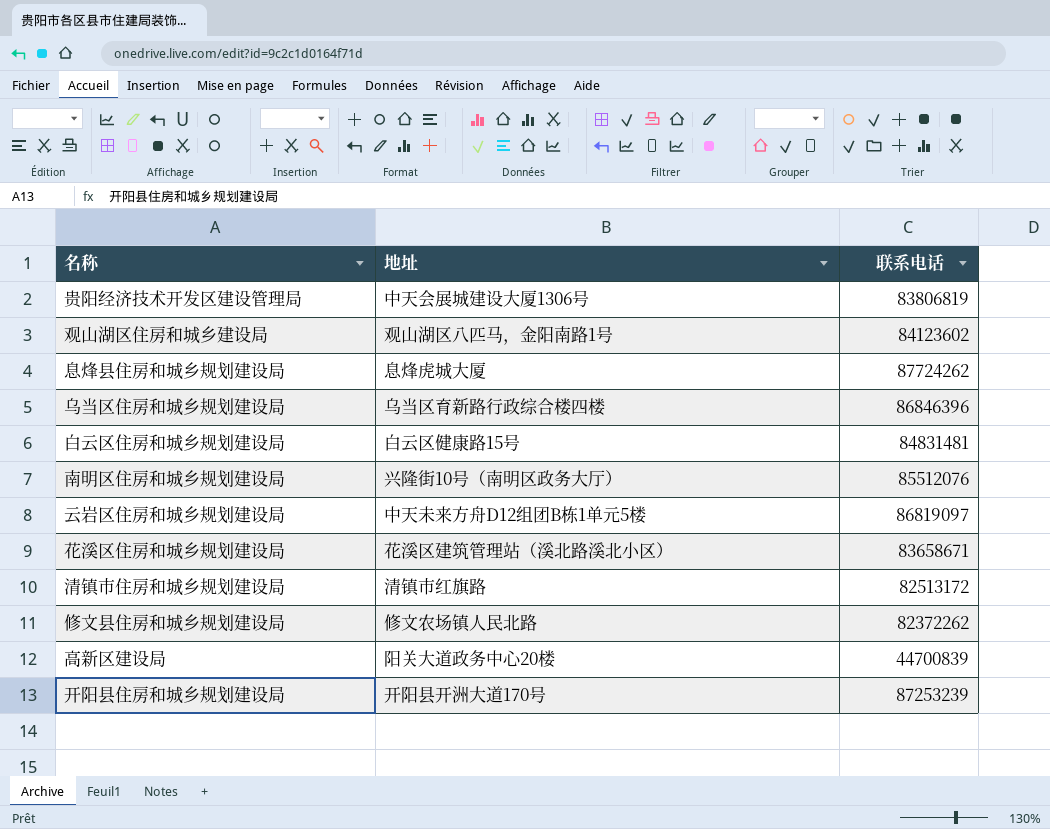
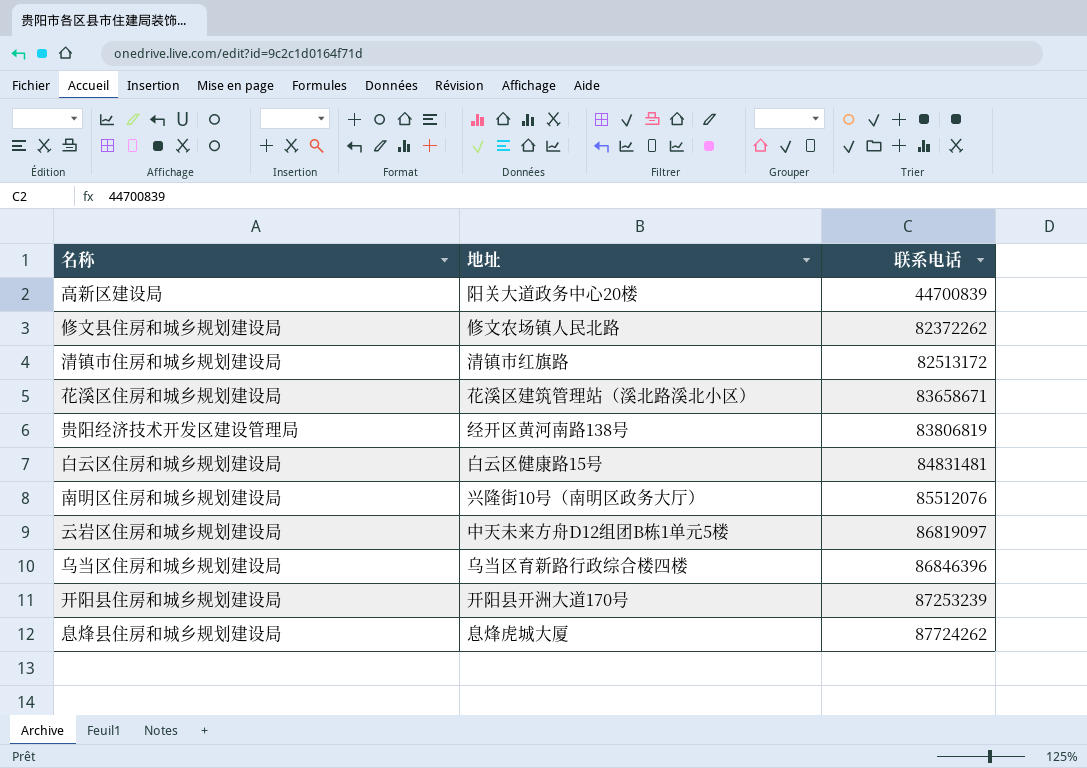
row order: none -> 联系电话 ascending
row 观山湖区住房和城乡建设局: 观山湖区八匹马，金阳南路1号 | 84123602 -> none
贵阳经济技术开发区建设管理局 | 地址: 中天会展城建设大厦1306号 -> 经开区黄河南路138号

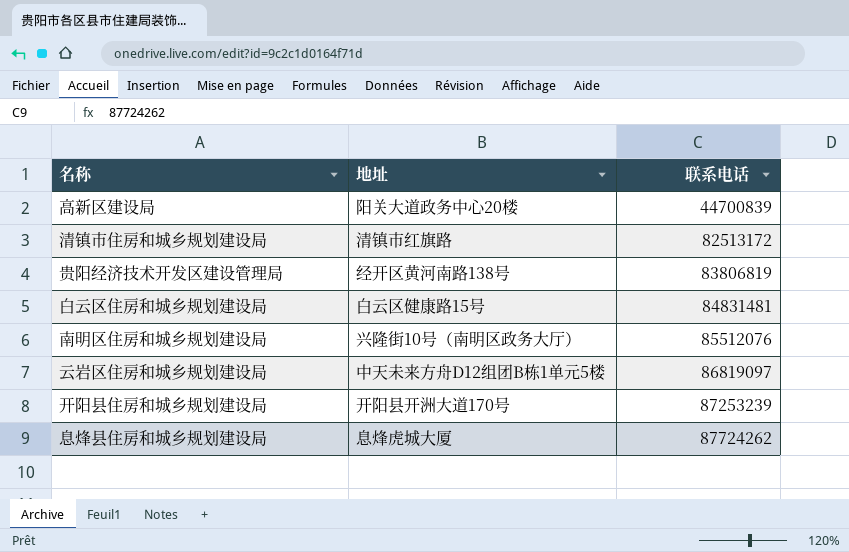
row 修文县住房和城乡规划建设局: 修文农场镇人民北路 | 82372262 -> none
row 花溪区住房和城乡规划建设局: 花溪区建筑管理站（溪北路溪北小区） | 83658671 -> none
row 乌当区住房和城乡规划建设局: 乌当区育新路行政综合楼四楼 | 86846396 -> none

